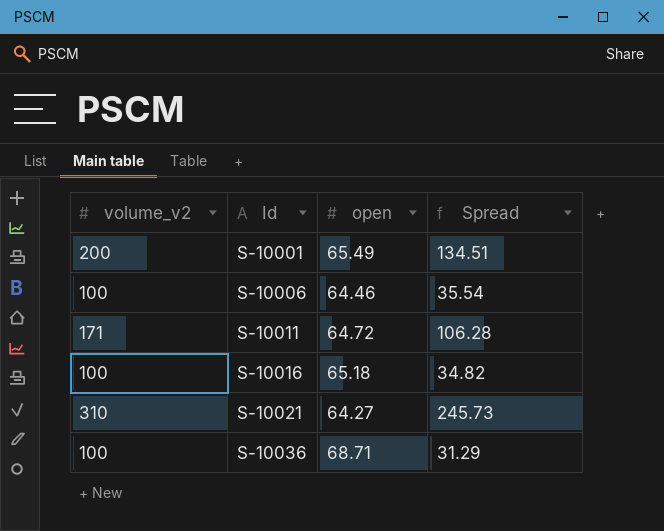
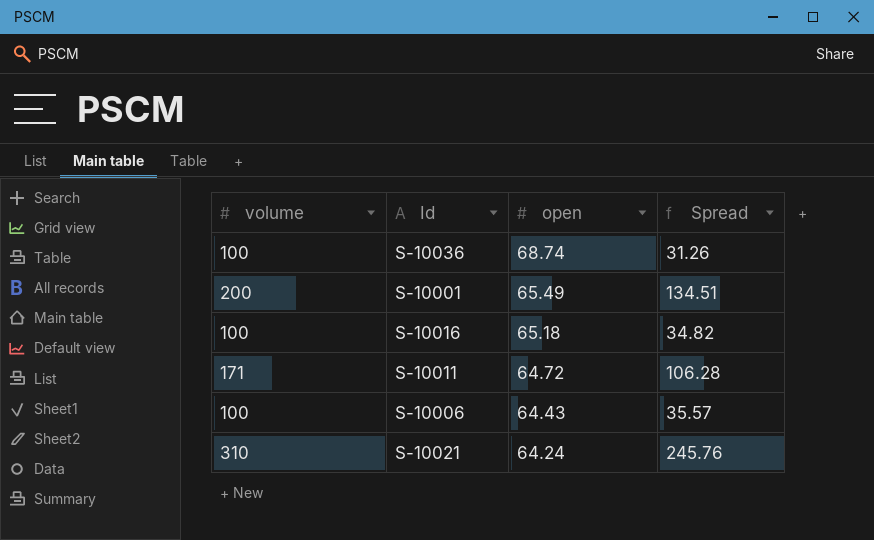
row order: Id ascending -> open descending
column name: volume_v2 -> volume
S-10036 | open: 68.71 -> 68.74
S-10036 | Spread: 31.29 -> 31.26
S-10006 | open: 64.46 -> 64.43
S-10006 | Spread: 35.54 -> 35.57
S-10021 | open: 64.27 -> 64.24
S-10021 | Spread: 245.73 -> 245.76

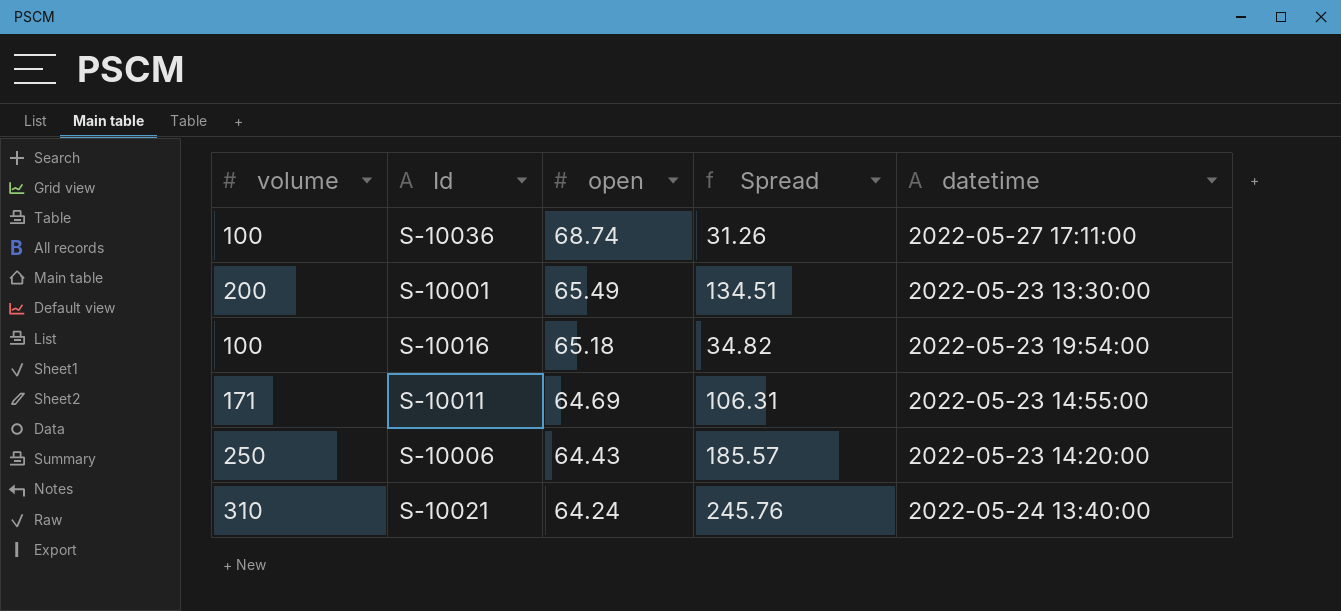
column datetime | position: none -> 5
S-10011 | open: 64.72 -> 64.69
S-10011 | Spread: 106.28 -> 106.31
S-10006 | volume: 100 -> 250
S-10006 | Spread: 35.57 -> 185.57

